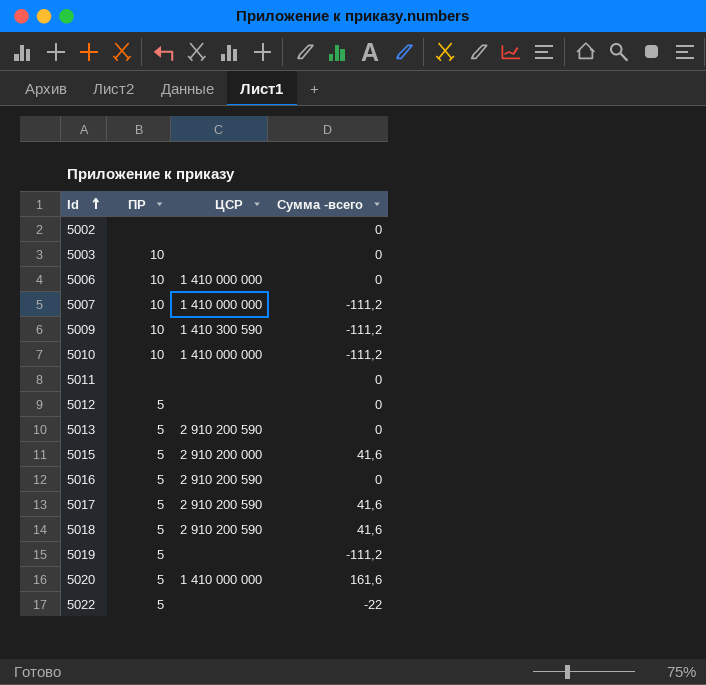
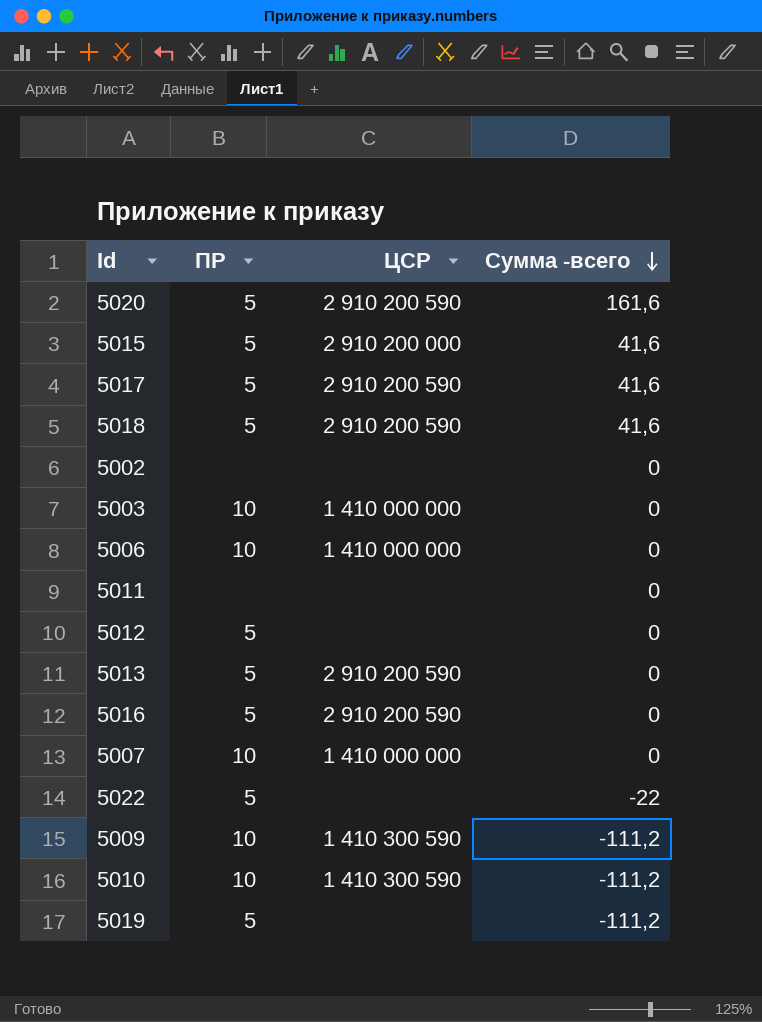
row order: Id ascending -> Сумма -всего descending
5020 | ЦСР: 1 410 000 000 -> 2 910 200 590
5003 | ЦСР: none -> 1 410 000 000
5007 | Сумма -всего: -111,2 -> 0
5010 | ЦСР: 1 410 000 000 -> 1 410 300 590

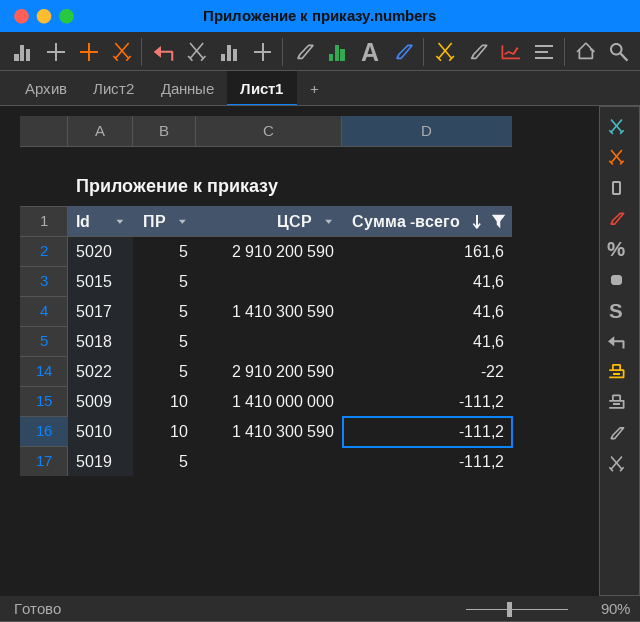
filter: none -> Сумма -всего != 0
5015 | ЦСР: 2 910 200 000 -> none
5017 | ЦСР: 2 910 200 590 -> 1 410 300 590
5018 | ЦСР: 2 910 200 590 -> none
5022 | ЦСР: none -> 2 910 200 590
5009 | ЦСР: 1 410 300 590 -> 1 410 000 000

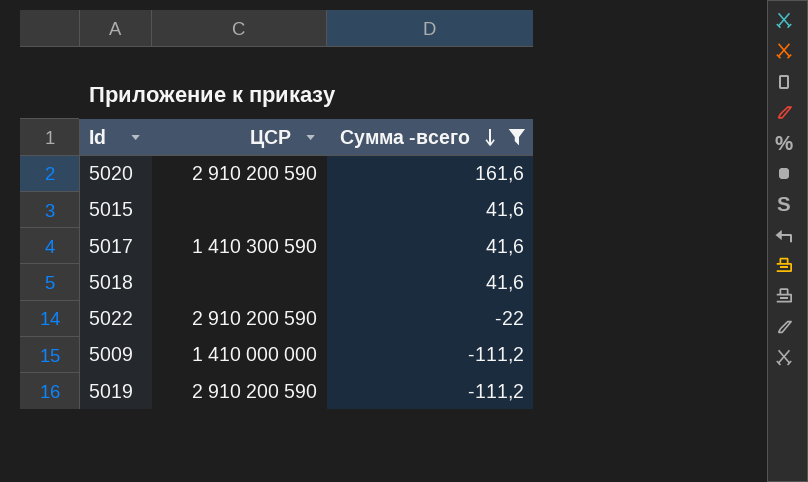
column ПР | position: 2 -> none
row 5010: 10 | 1 410 300 590 | -111,2 -> none
5019 | ЦСР: none -> 2 910 200 590

